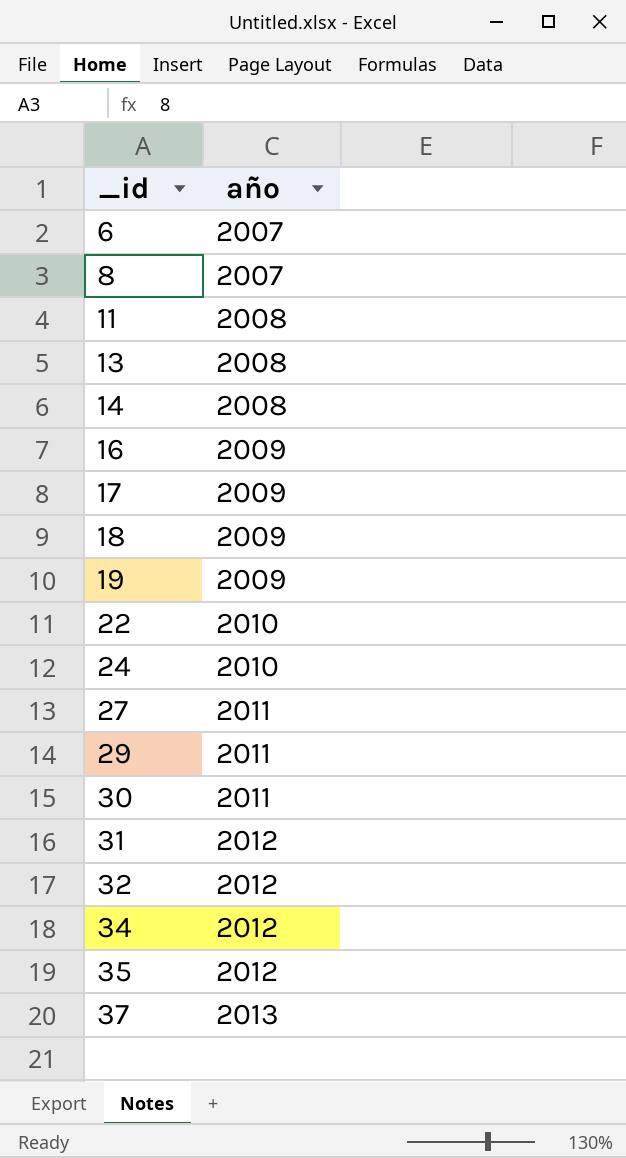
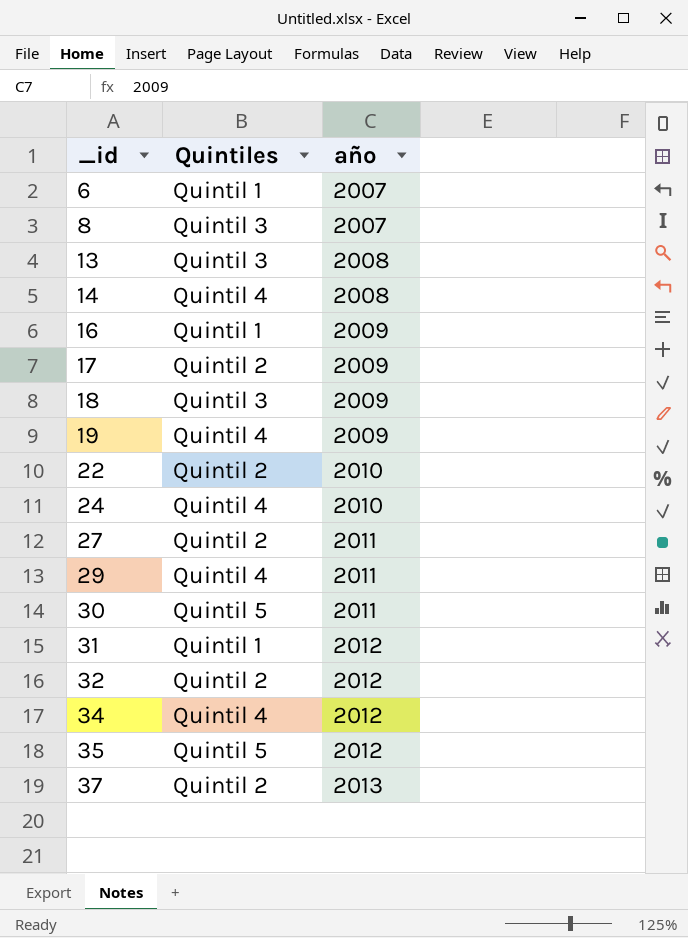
column Quintiles | position: none -> 2
row 11: 2008 -> none

